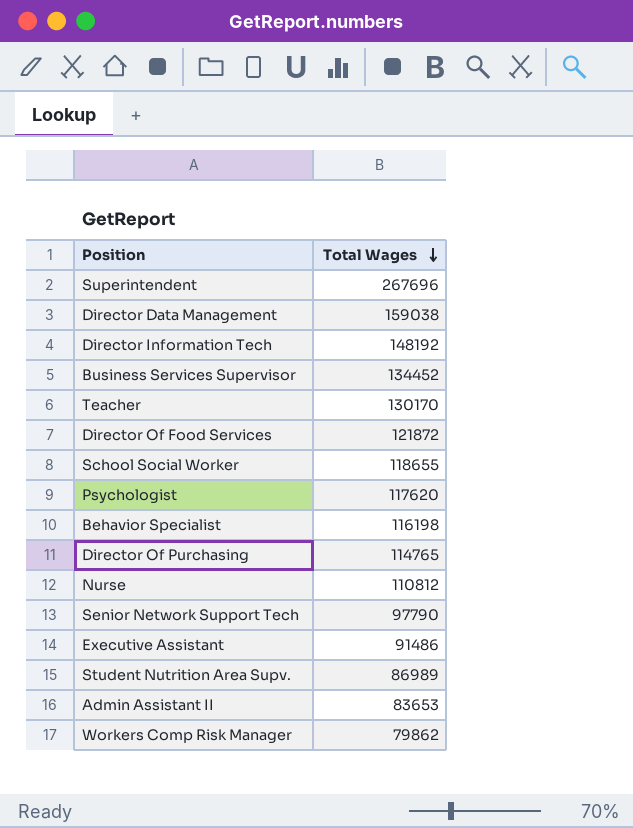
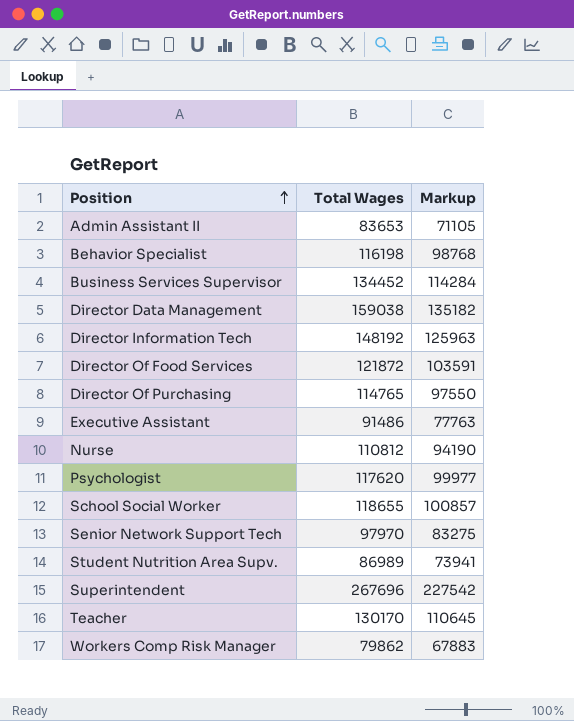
row order: Total Wages descending -> Position ascending
column Markup | formula: none -> [Total Wages] * 0.85
Senior Network Support Tech | Total Wages: 97790 -> 97970

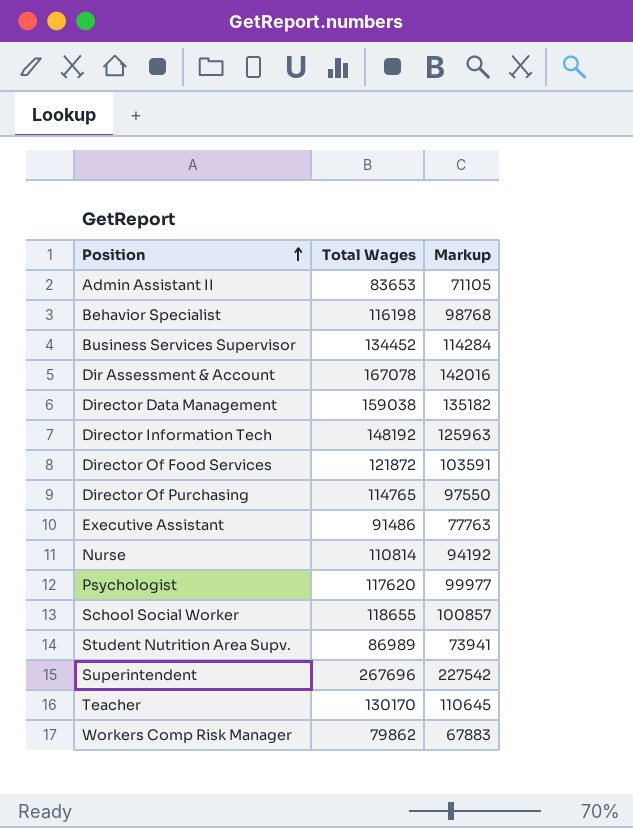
row Senior Network Support Tech: 97970 | 83275 -> none
row Dir Assessment & Account: none -> 167078 | 142016
Nurse | Total Wages: 110812 -> 110814
Nurse | Markup: 94190 -> 94192

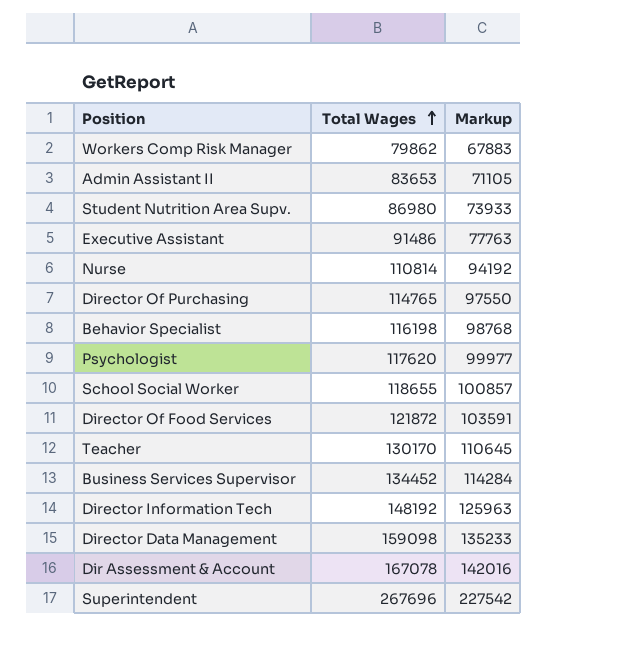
row order: Position ascending -> Total Wages ascending
Student Nutrition Area Supv. | Total Wages: 86989 -> 86980
Student Nutrition Area Supv. | Markup: 73941 -> 73933
Director Data Management | Total Wages: 159038 -> 159098
Director Data Management | Markup: 135182 -> 135233

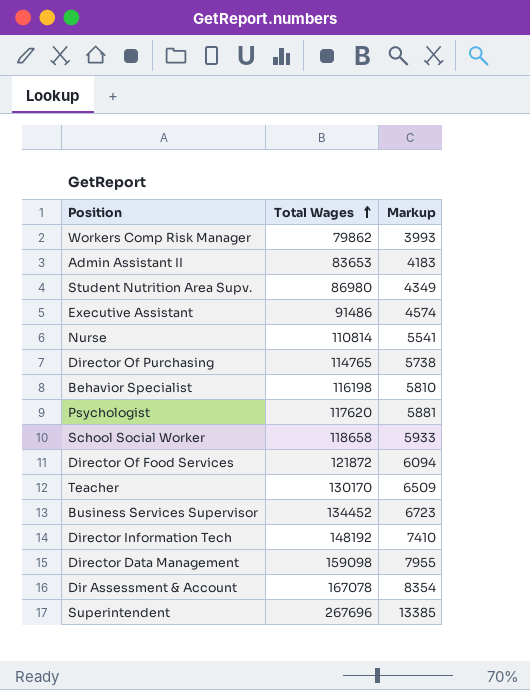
column Markup | formula: [Total Wages] * 0.85 -> [Total Wages] * 0.05
School Social Worker | Total Wages: 118655 -> 118658

